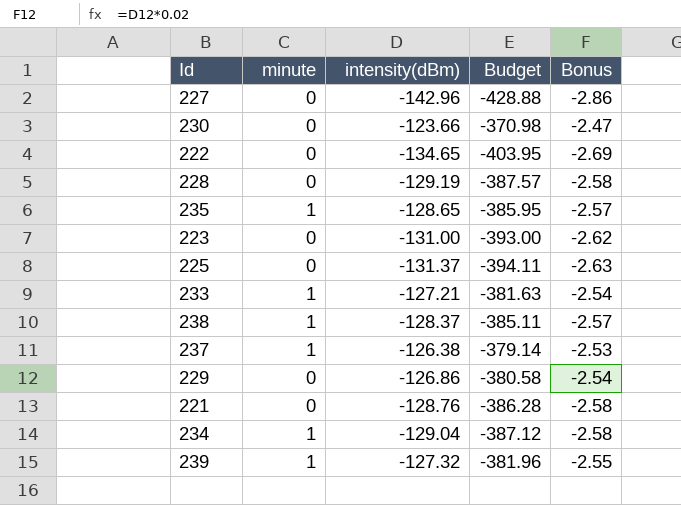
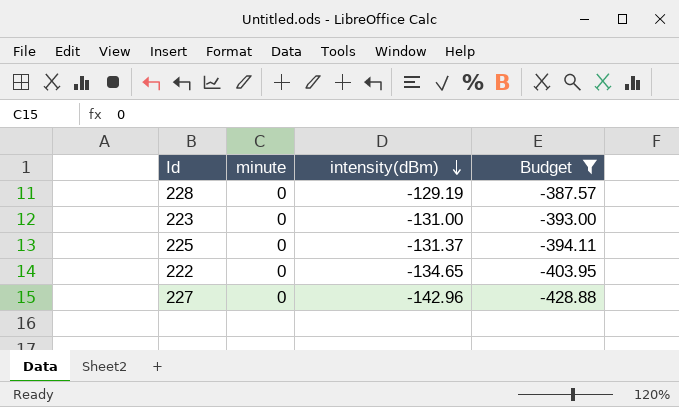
filter: none -> Budget <= -387.57
row order: none -> intensity(dBm) descending
column Bonus | formula: [intensity(dBm)] * 0.02 -> none

